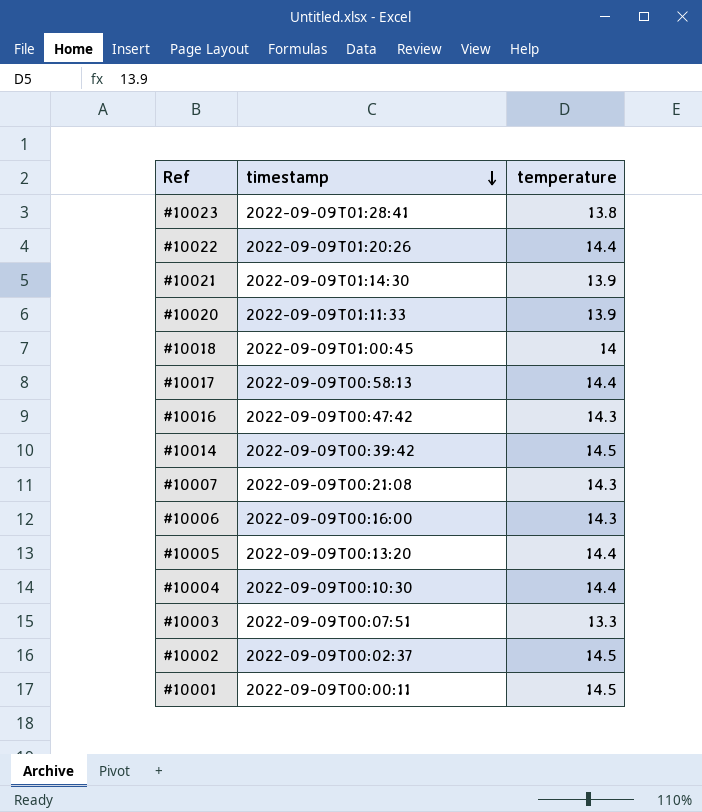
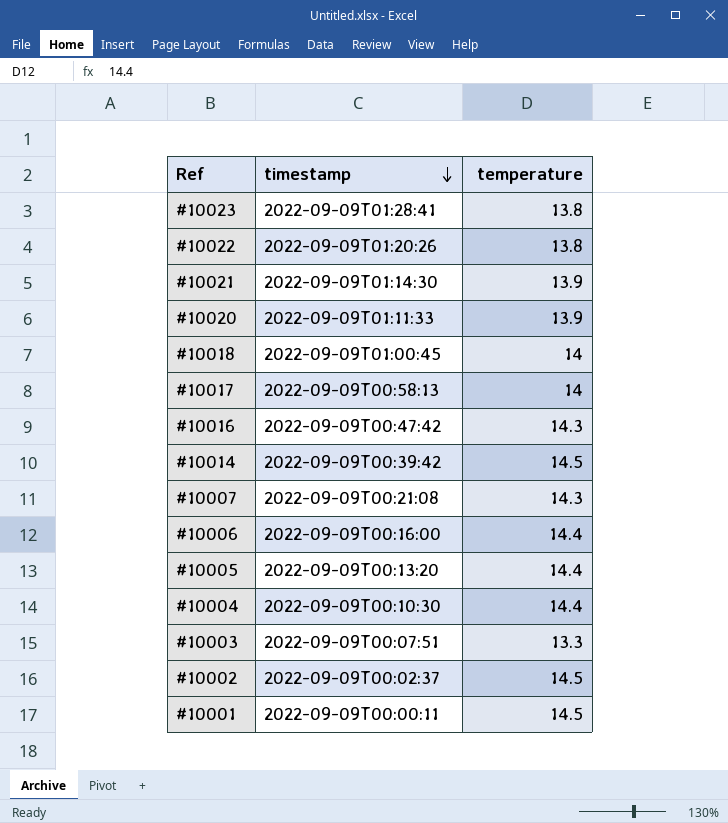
#10022 | temperature: 14.4 -> 13.8
#10017 | temperature: 14.4 -> 14
#10006 | temperature: 14.3 -> 14.4

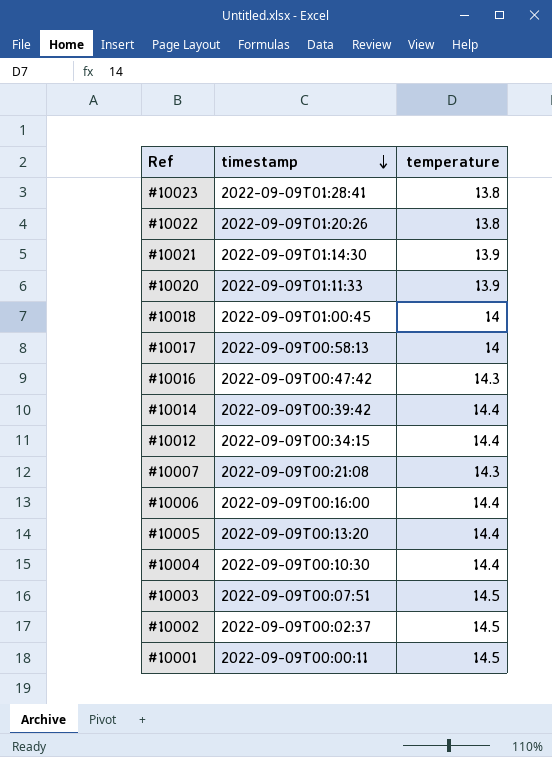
#10014 | temperature: 14.5 -> 14.4
row #10012: none -> 2022-09-09T00:34:15 | 14.4
#10003 | temperature: 13.3 -> 14.5

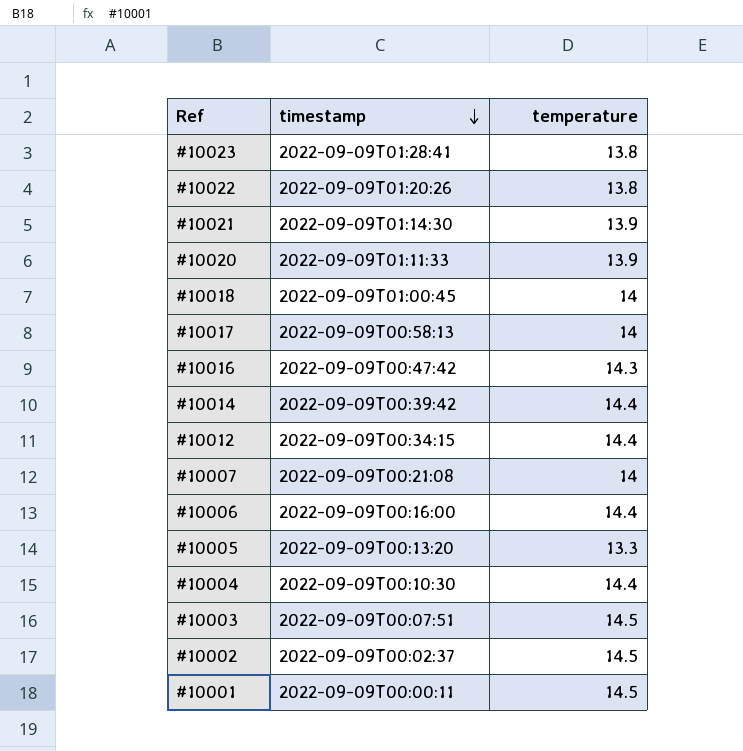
#10007 | temperature: 14.3 -> 14
#10005 | temperature: 14.4 -> 13.3

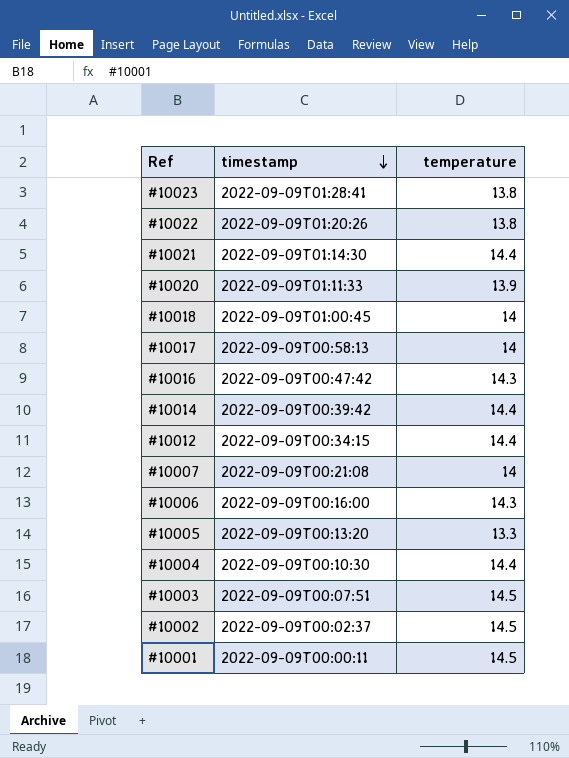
#10021 | temperature: 13.9 -> 14.4
#10006 | temperature: 14.4 -> 14.3

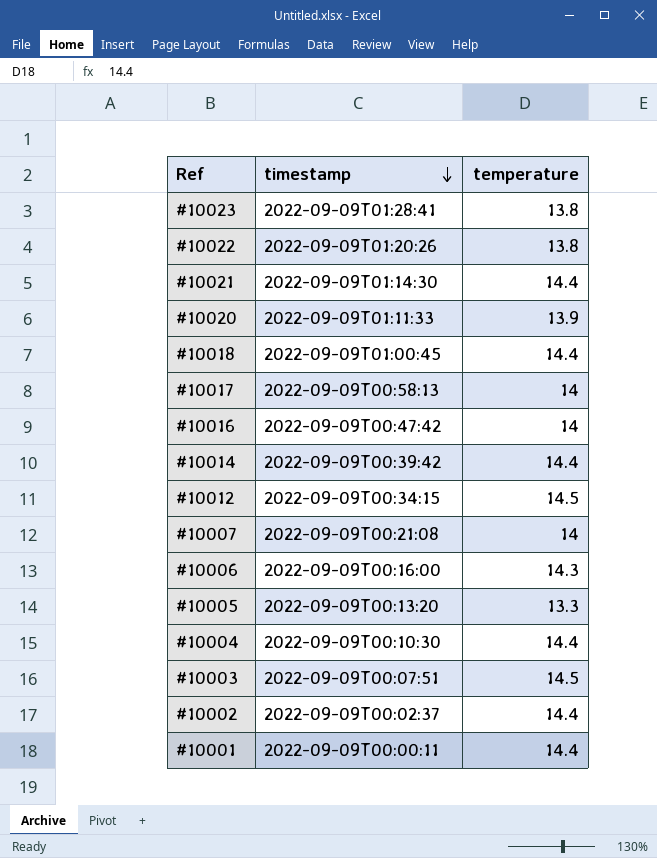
#10018 | temperature: 14 -> 14.4
#10016 | temperature: 14.3 -> 14
#10012 | temperature: 14.4 -> 14.5
#10002 | temperature: 14.5 -> 14.4
#10001 | temperature: 14.5 -> 14.4

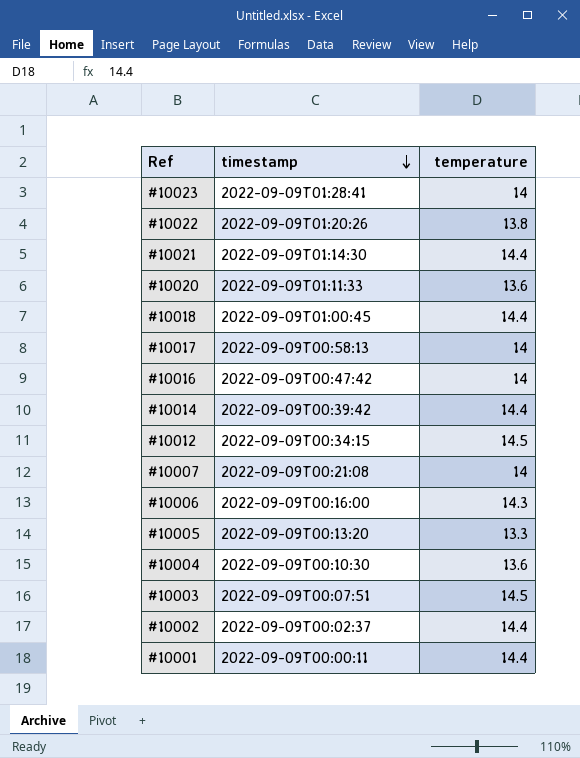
#10023 | temperature: 13.8 -> 14
#10020 | temperature: 13.9 -> 13.6
#10004 | temperature: 14.4 -> 13.6

